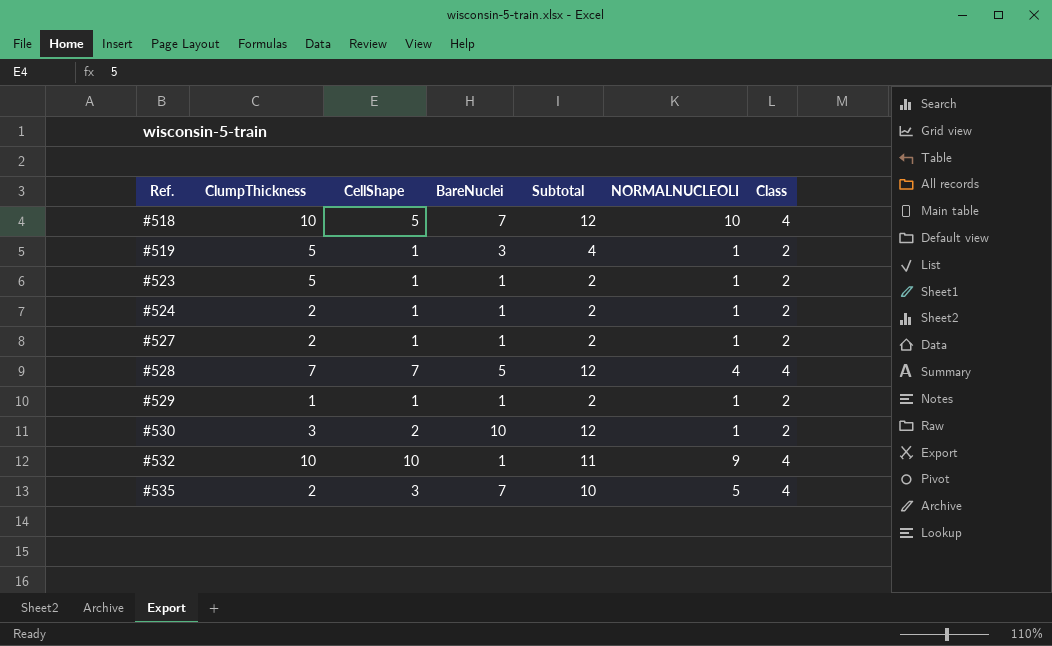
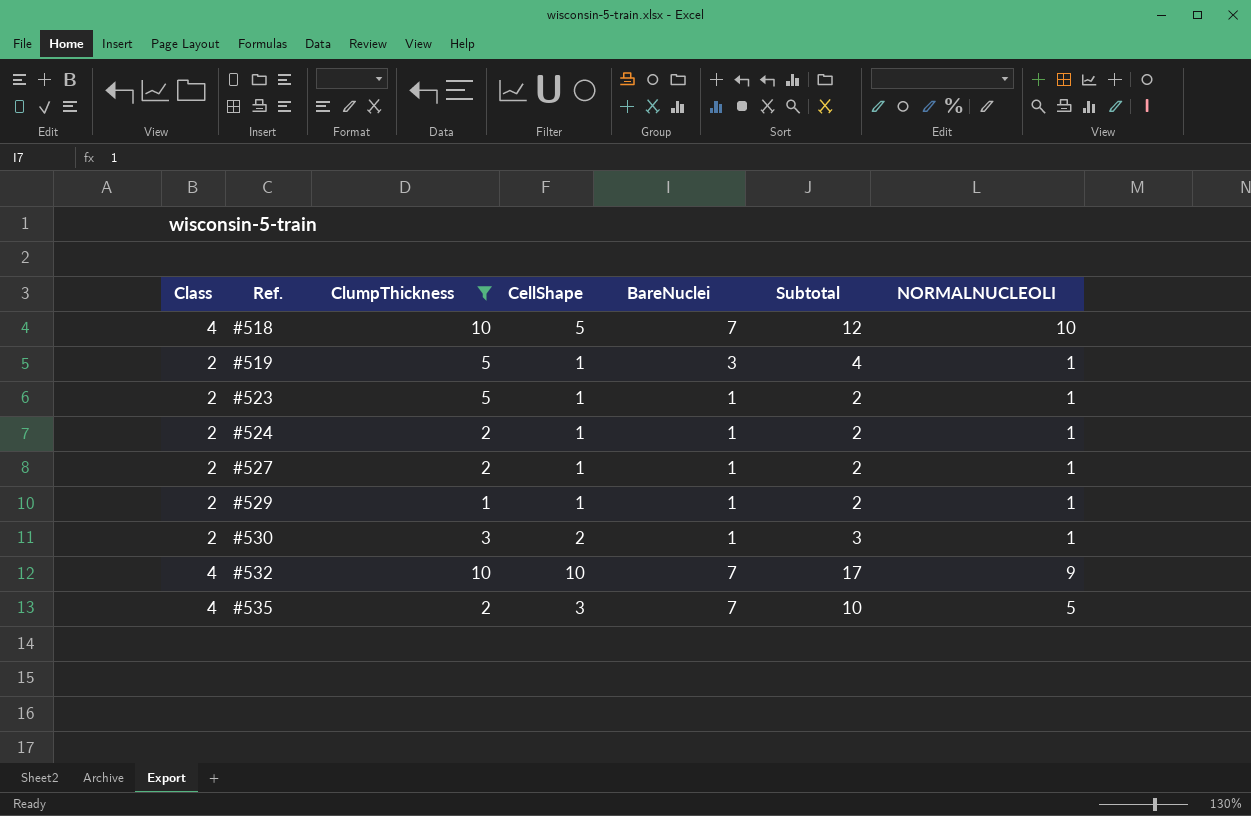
filter: none -> ClumpThickness != 7
column Class | position: 7 -> 1
#530 | BareNuclei: 10 -> 1
#530 | Subtotal: 12 -> 3
#532 | BareNuclei: 1 -> 7
#532 | Subtotal: 11 -> 17

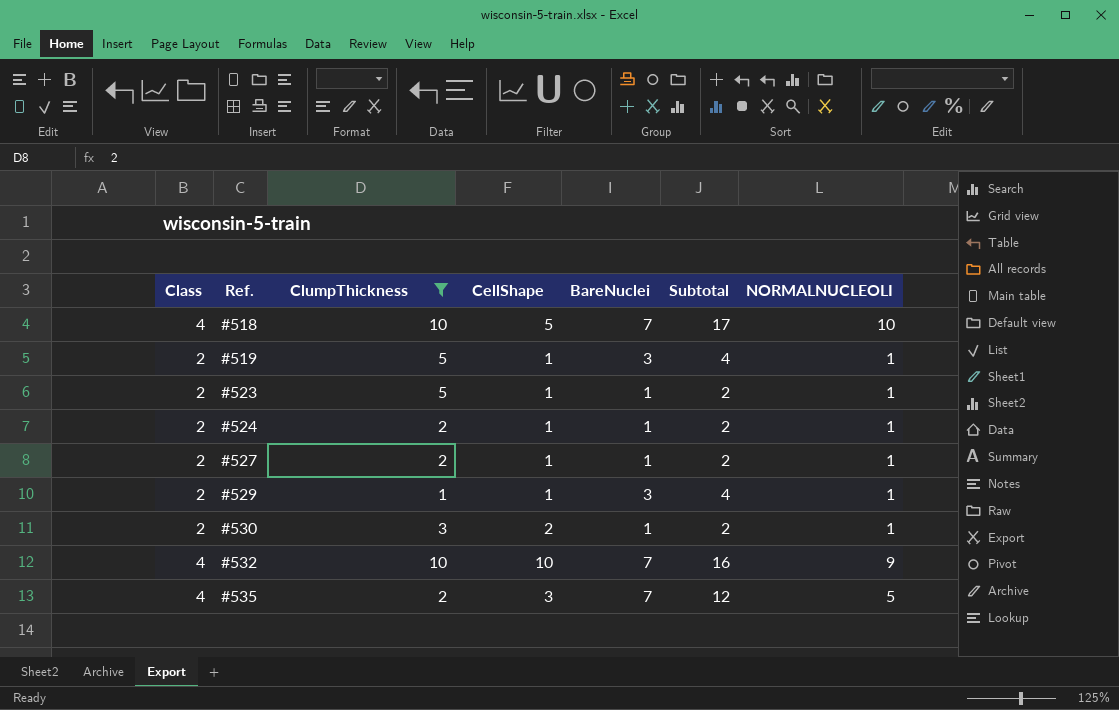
column Subtotal | formula: [CellShape] + [BareNuclei] -> [BareNuclei] + [NORMALNUCLEOLI]
#529 | BareNuclei: 1 -> 3

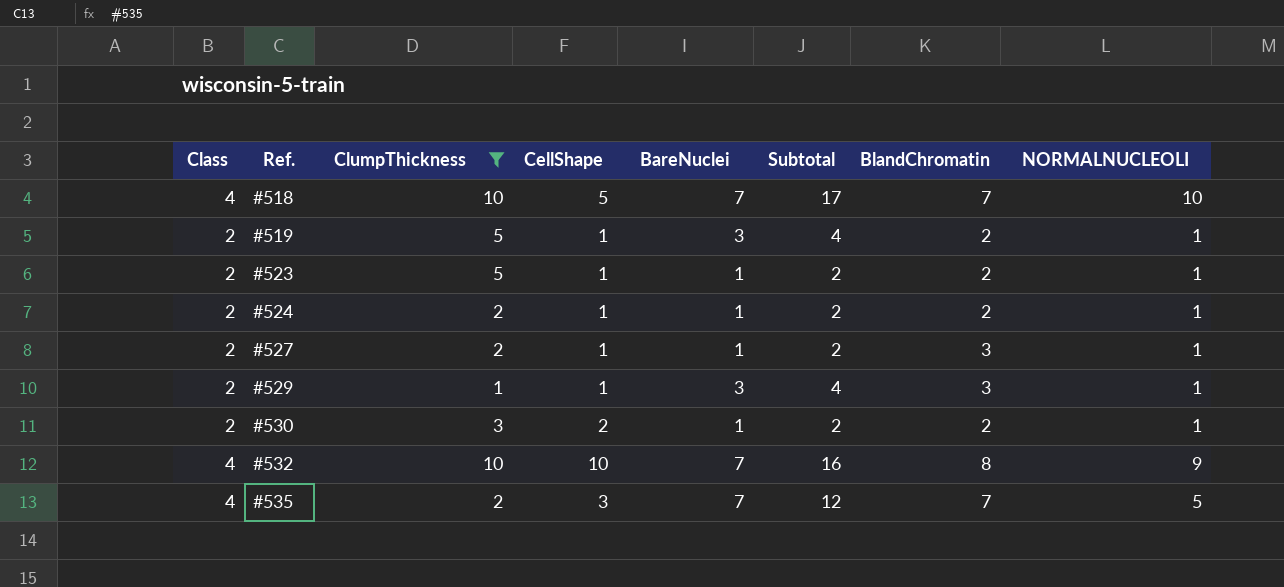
column BlandChromatin | position: none -> 7

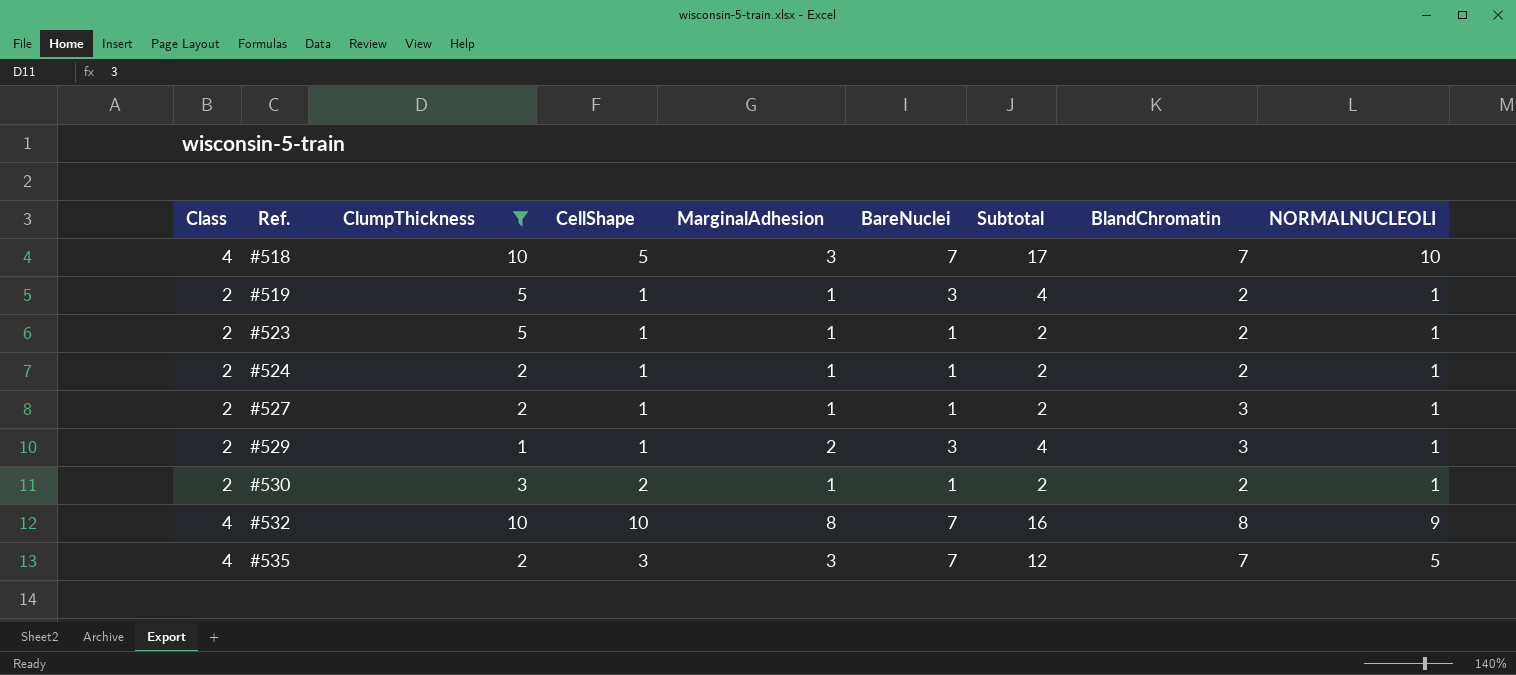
column MarginalAdhesion | position: none -> 5

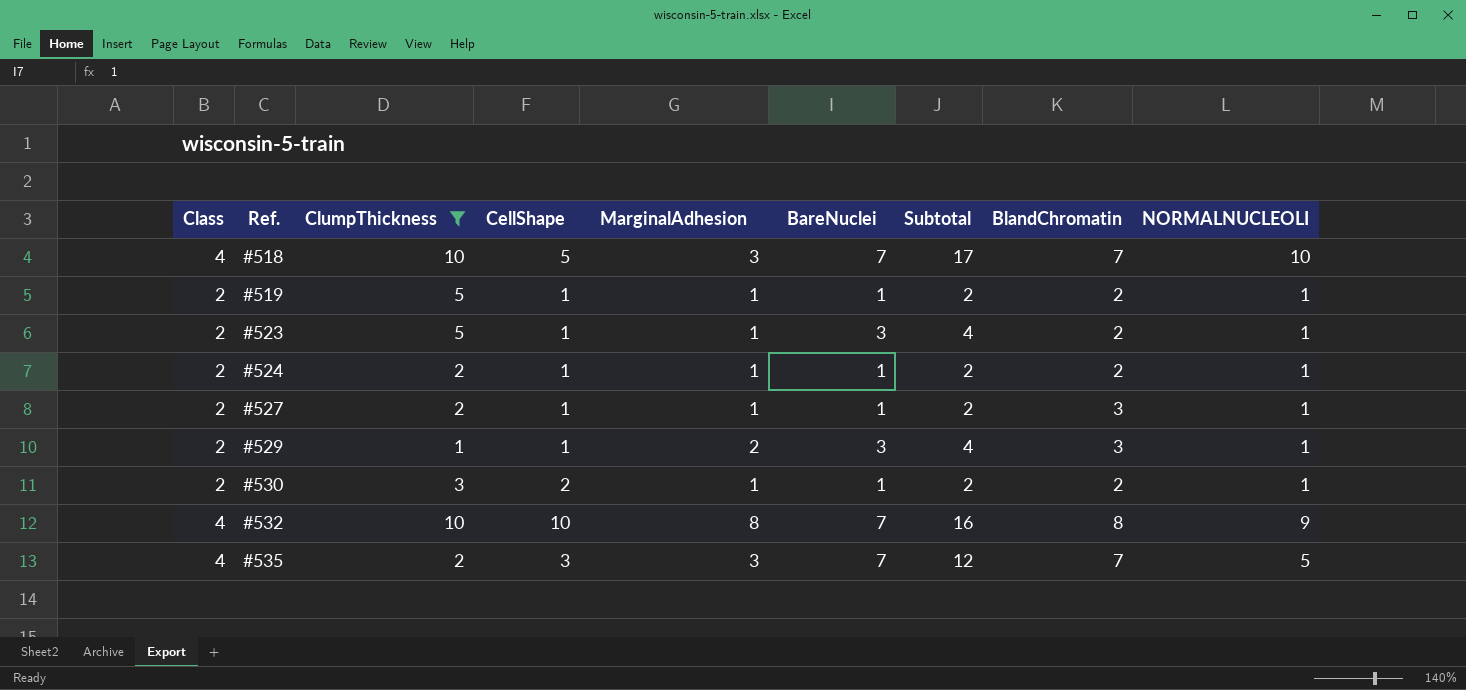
#519 | BareNuclei: 3 -> 1
#519 | Subtotal: 4 -> 2
#523 | BareNuclei: 1 -> 3
#523 | Subtotal: 2 -> 4

